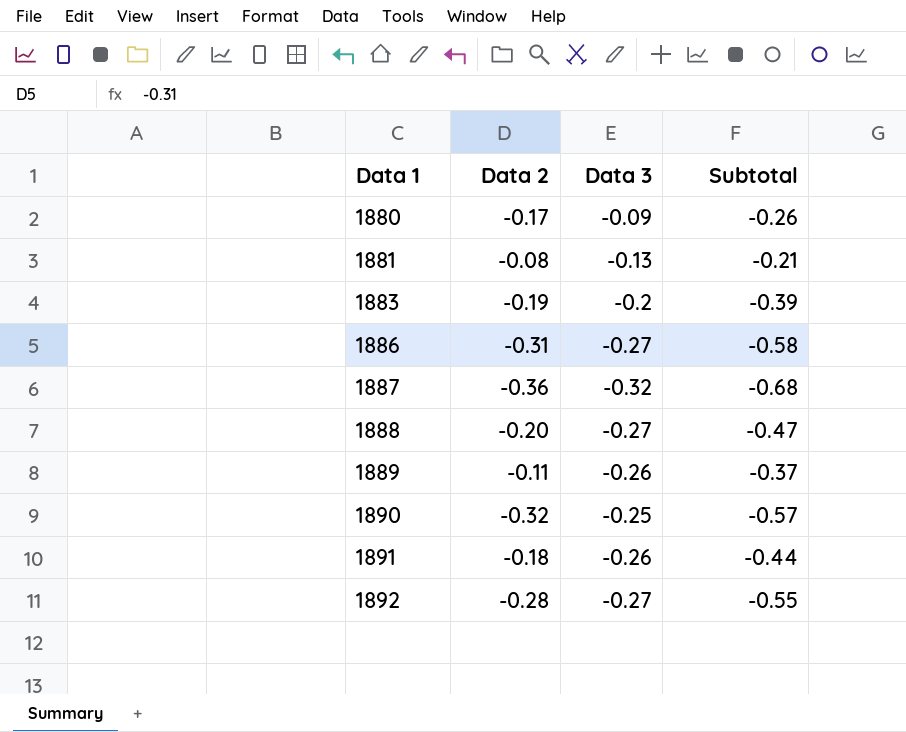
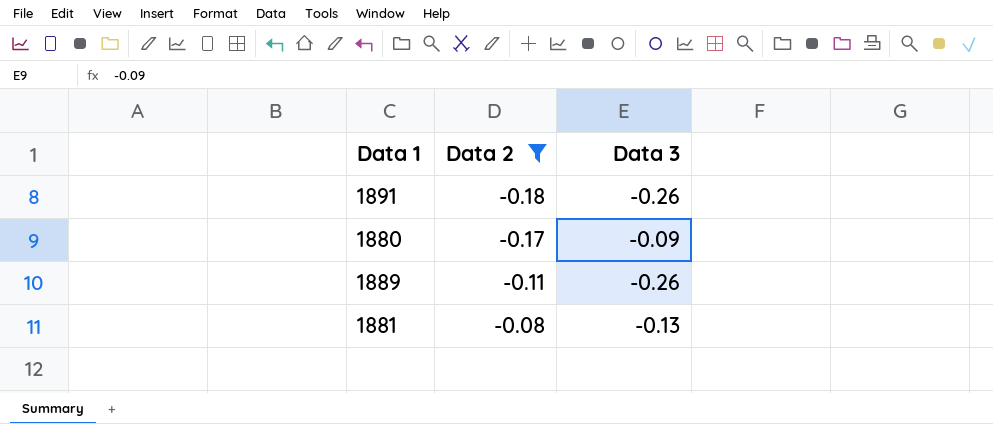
filter: none -> Data 2 >= -0.18
row order: Data 1 ascending -> Data 2 ascending
column Subtotal | formula: [Data 2] + [Data 3] -> none

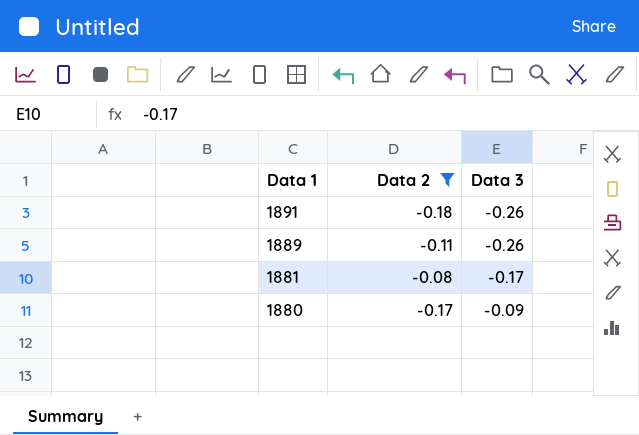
row order: Data 2 ascending -> Data 1 descending
1881 | Data 3: -0.13 -> -0.17

